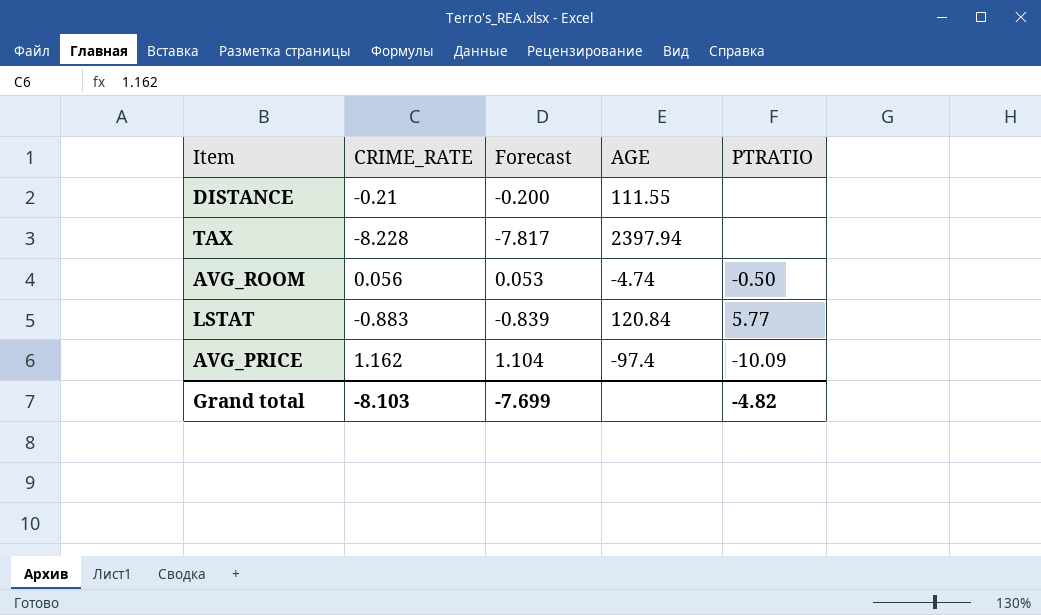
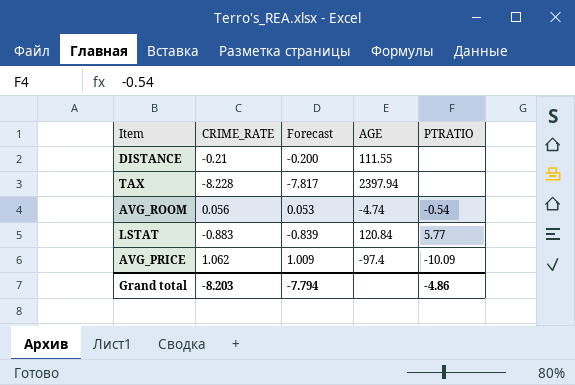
AVG_ROOM | PTRATIO: -0.50 -> -0.54
AVG_PRICE | CRIME_RATE: 1.162 -> 1.062
AVG_PRICE | Forecast: 1.104 -> 1.009
Grand total | CRIME_RATE: -8.103 -> -8.203
Grand total | Forecast: -7.699 -> -7.794
Grand total | PTRATIO: -4.82 -> -4.86

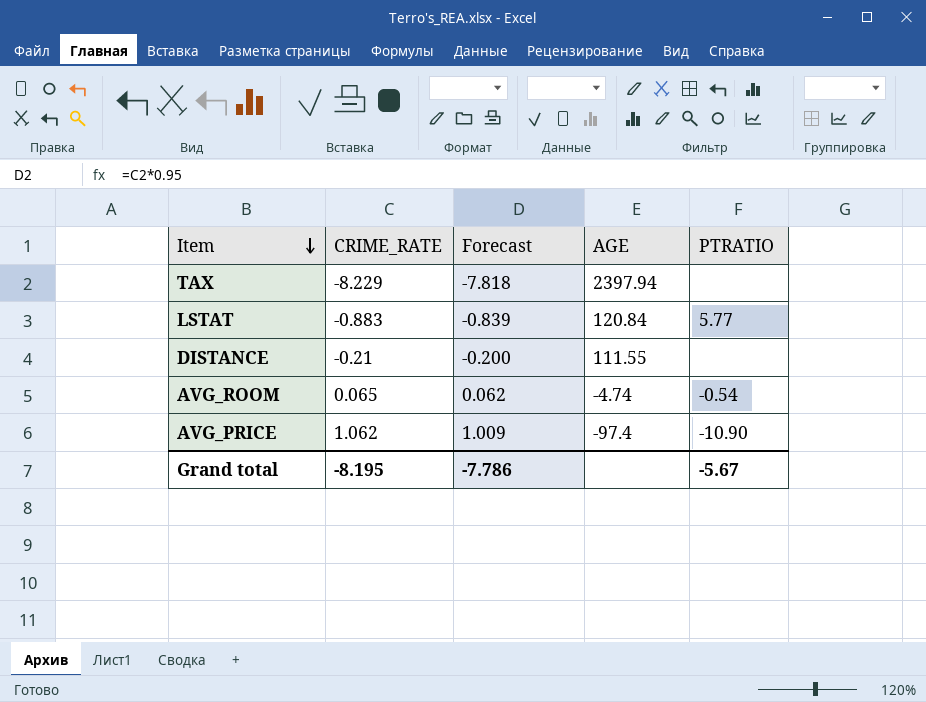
row order: none -> Item descending
TAX | CRIME_RATE: -8.228 -> -8.229
TAX | Forecast: -7.817 -> -7.818
AVG_ROOM | CRIME_RATE: 0.056 -> 0.065
AVG_ROOM | Forecast: 0.053 -> 0.062
AVG_PRICE | PTRATIO: -10.09 -> -10.90
Grand total | CRIME_RATE: -8.203 -> -8.195
Grand total | Forecast: -7.794 -> -7.786
Grand total | PTRATIO: -4.86 -> -5.67

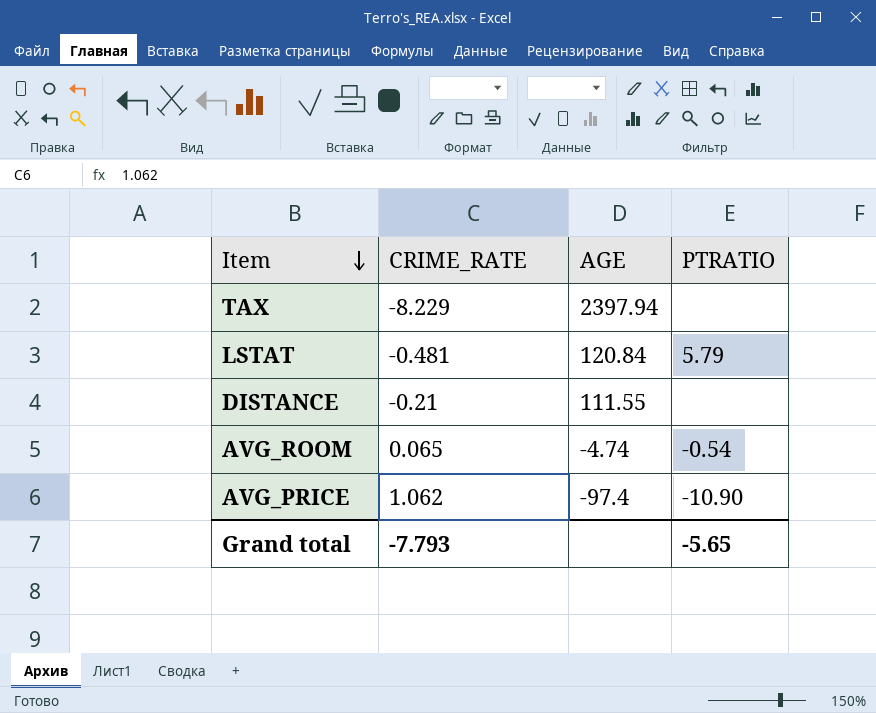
column Forecast | formula: [CRIME_RATE] * 0.95 -> none
LSTAT | CRIME_RATE: -0.883 -> -0.481
LSTAT | PTRATIO: 5.77 -> 5.79
Grand total | CRIME_RATE: -8.195 -> -7.793
Grand total | PTRATIO: -5.67 -> -5.65

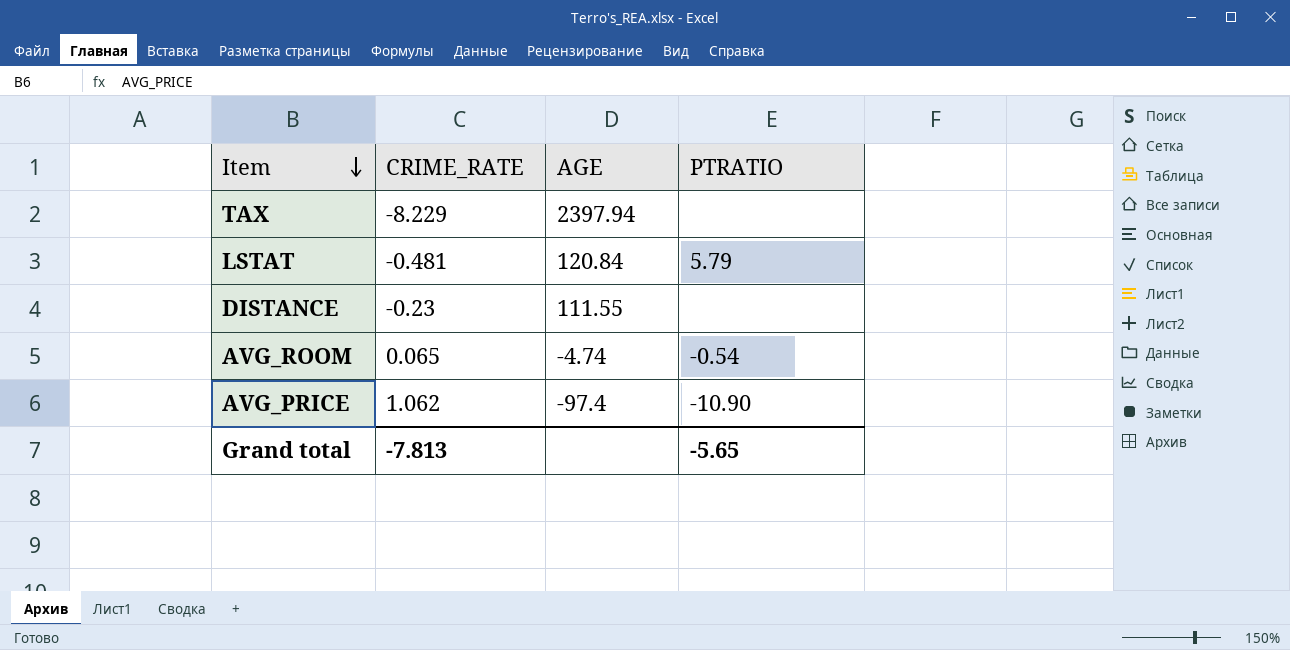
DISTANCE | CRIME_RATE: -0.21 -> -0.23
Grand total | CRIME_RATE: -7.793 -> -7.813

